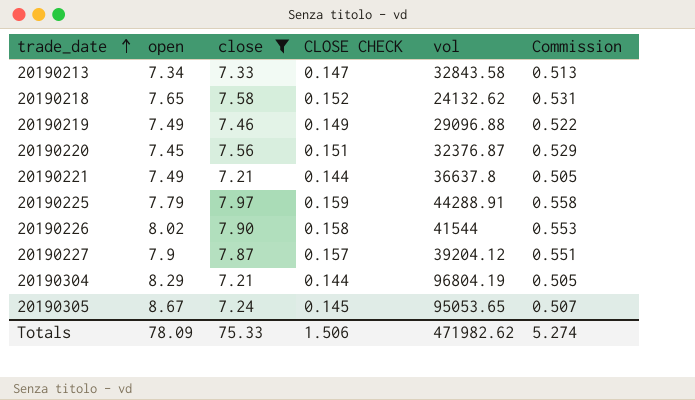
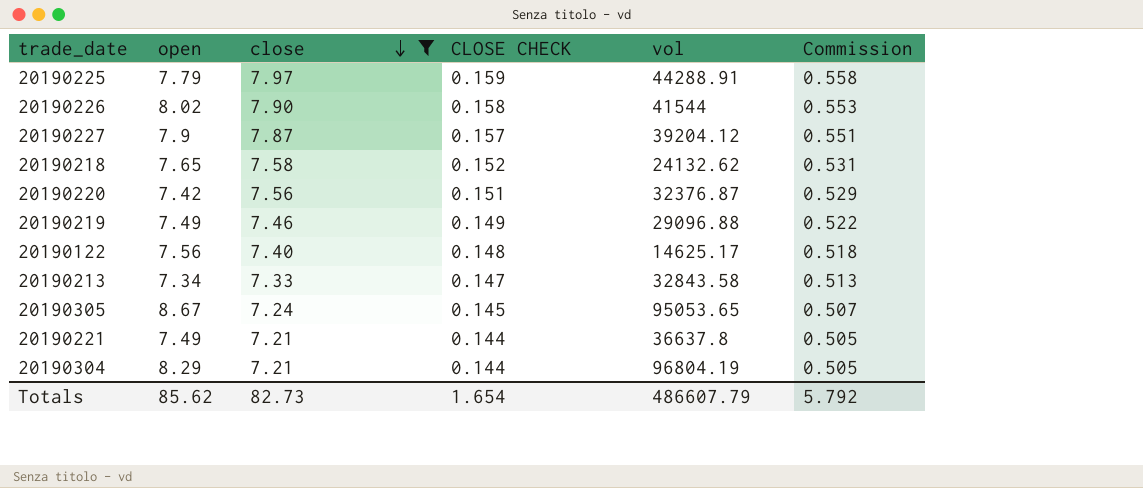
row order: trade_date ascending -> close descending
20190220 | open: 7.45 -> 7.42
row 20190122: none -> 7.56 | 7.40 | 0.148 | 14625.17 | 0.518
Totals | open: 78.09 -> 85.62
Totals | close: 75.33 -> 82.73
Totals | CLOSE CHECK: 1.506 -> 1.654
Totals | vol: 471982.62 -> 486607.79
Totals | Commission: 5.274 -> 5.792

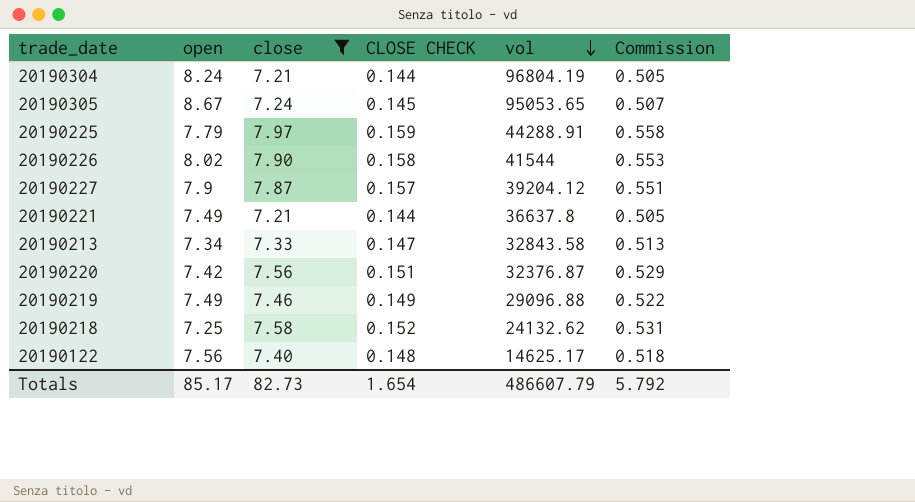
row order: close descending -> vol descending
20190304 | open: 8.29 -> 8.24
20190218 | open: 7.65 -> 7.25
Totals | open: 85.62 -> 85.17

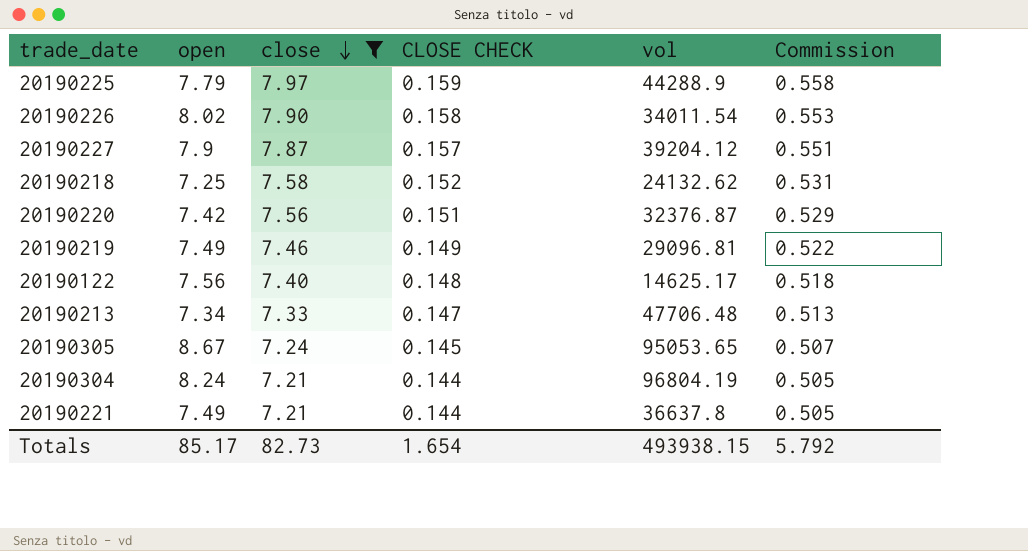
row order: vol descending -> close descending
20190225 | vol: 44288.91 -> 44288.9
20190226 | vol: 41544 -> 34011.54
20190219 | vol: 29096.88 -> 29096.81
20190213 | vol: 32843.58 -> 47706.48
Totals | vol: 486607.79 -> 493938.15

